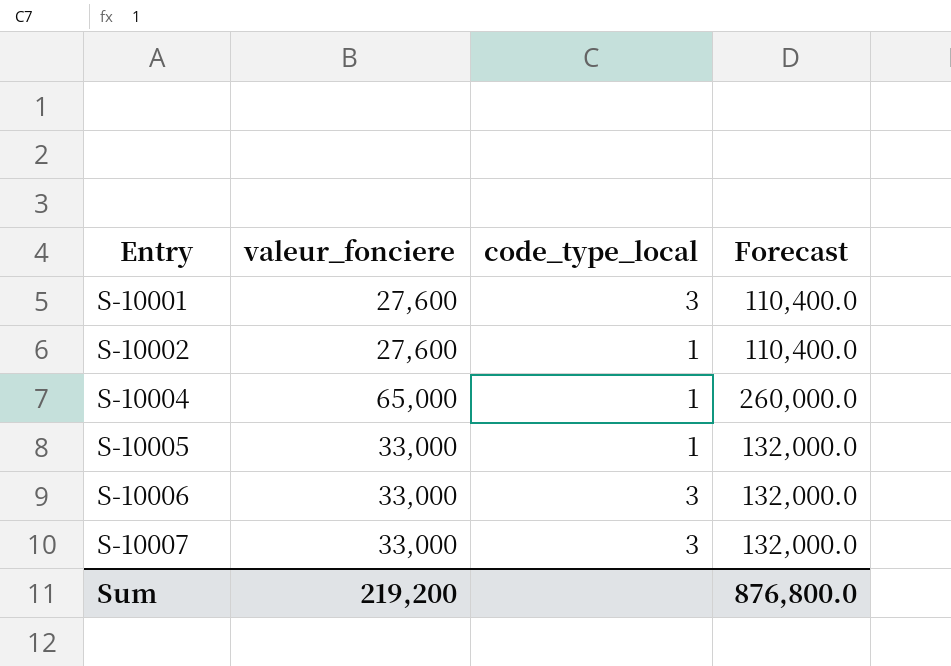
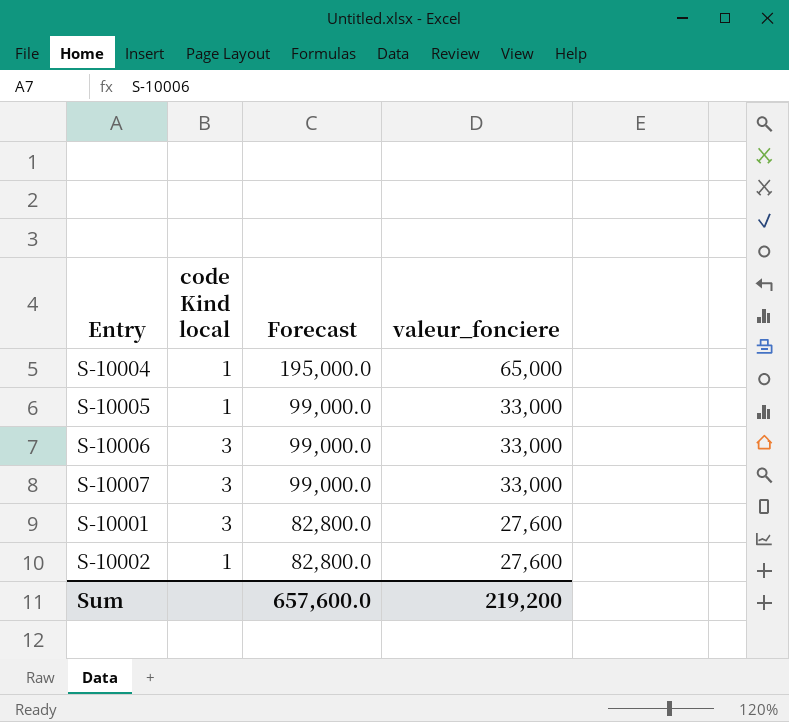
row order: Entry ascending -> Forecast descending
column name: code_type_local -> code Kind local
column Forecast | formula: [valeur_fonciere] * 4 -> [valeur_fonciere] * 3
column valeur_fonciere | position: 2 -> 4
Sum | Forecast: 876,800.0 -> 657,600.0

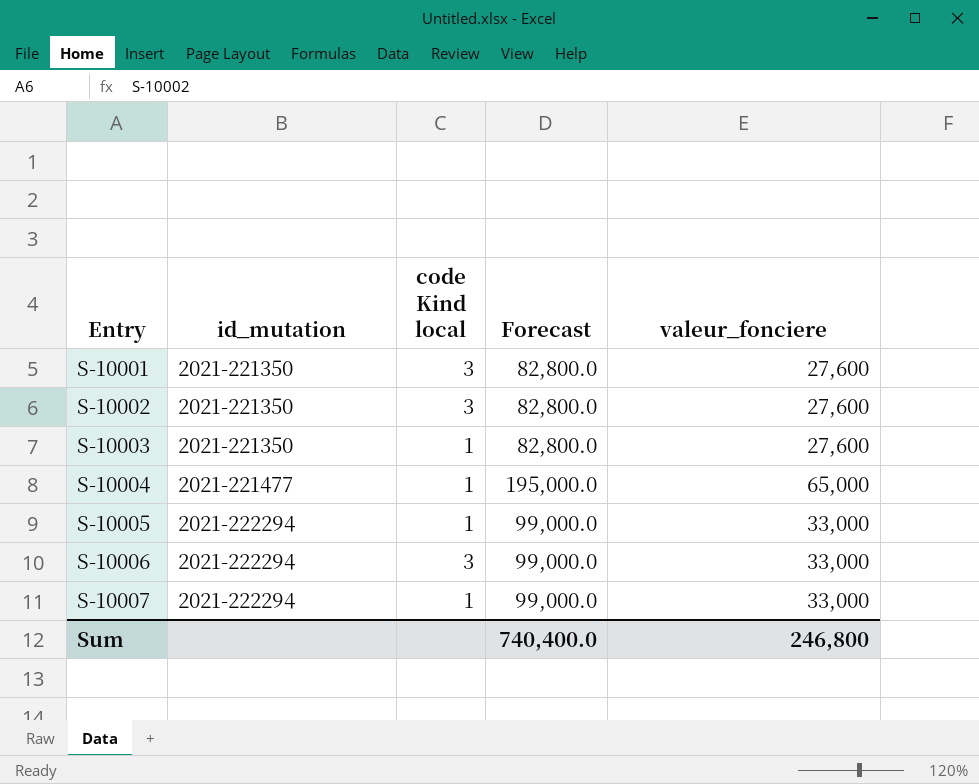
row order: Forecast descending -> Entry ascending
column id_mutation | position: none -> 2
S-10002 | code Kind local: 1 -> 3
row S-10003: none -> 2021-221350 | 1 | 82,800.0 | 27,600
S-10007 | code Kind local: 3 -> 1
Sum | Forecast: 657,600.0 -> 740,400.0
Sum | valeur_fonciere: 219,200 -> 246,800

